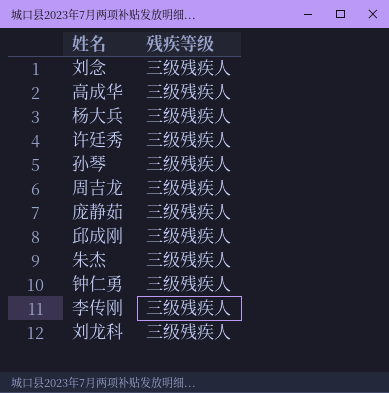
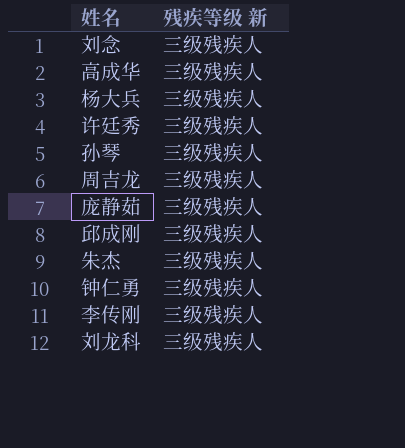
column name: 残疾等级 -> 残疾等级 新

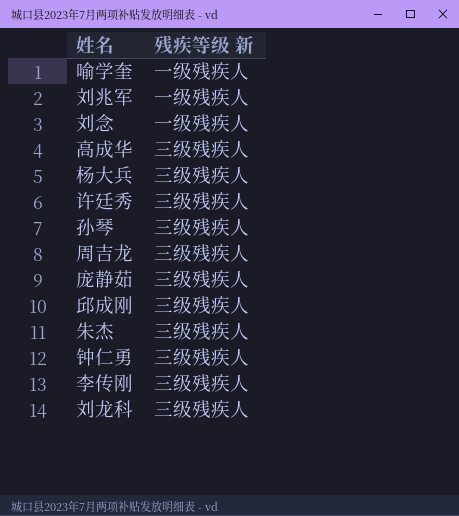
row 喻学奎: none -> 一级残疾人
row 刘兆军: none -> 一级残疾人
刘念 | 残疾等级 新: 三级残疾人 -> 一级残疾人

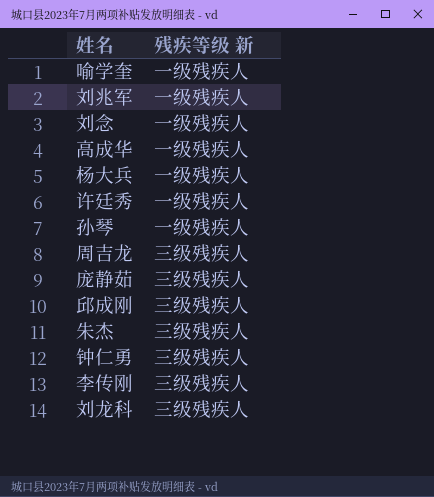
高成华 | 残疾等级 新: 三级残疾人 -> 一级残疾人
杨大兵 | 残疾等级 新: 三级残疾人 -> 一级残疾人
许廷秀 | 残疾等级 新: 三级残疾人 -> 一级残疾人
孙琴 | 残疾等级 新: 三级残疾人 -> 一级残疾人

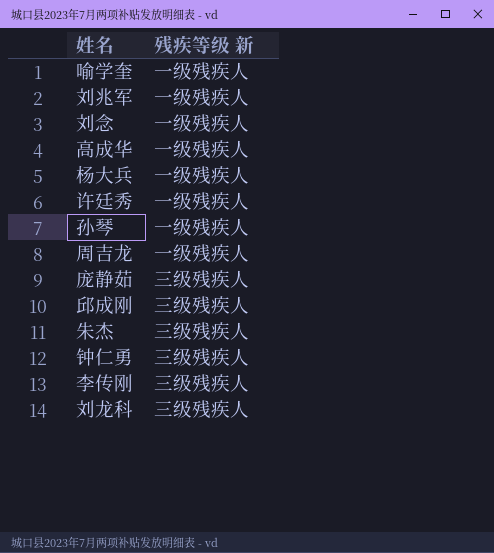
周吉龙 | 残疾等级 新: 三级残疾人 -> 一级残疾人

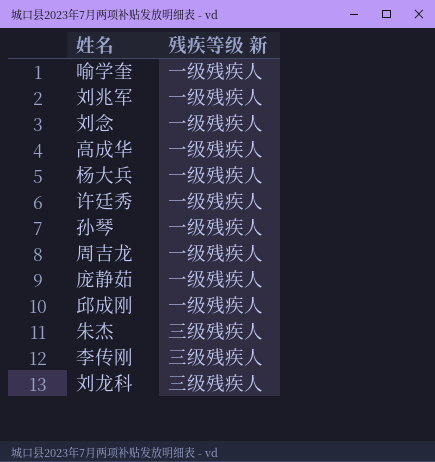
row 钟仁勇: 三级残疾人 -> none
庞静茹 | 残疾等级 新: 三级残疾人 -> 一级残疾人
邱成刚 | 残疾等级 新: 三级残疾人 -> 一级残疾人

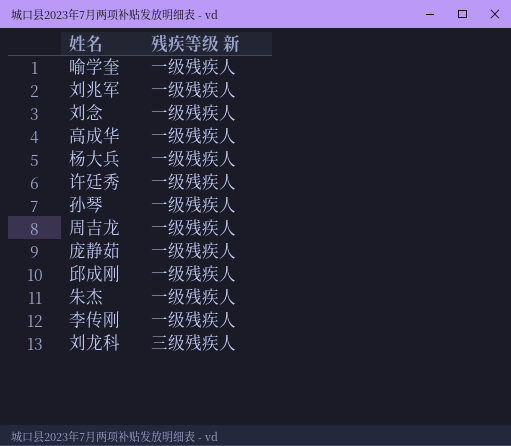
朱杰 | 残疾等级 新: 三级残疾人 -> 一级残疾人
李传刚 | 残疾等级 新: 三级残疾人 -> 一级残疾人

